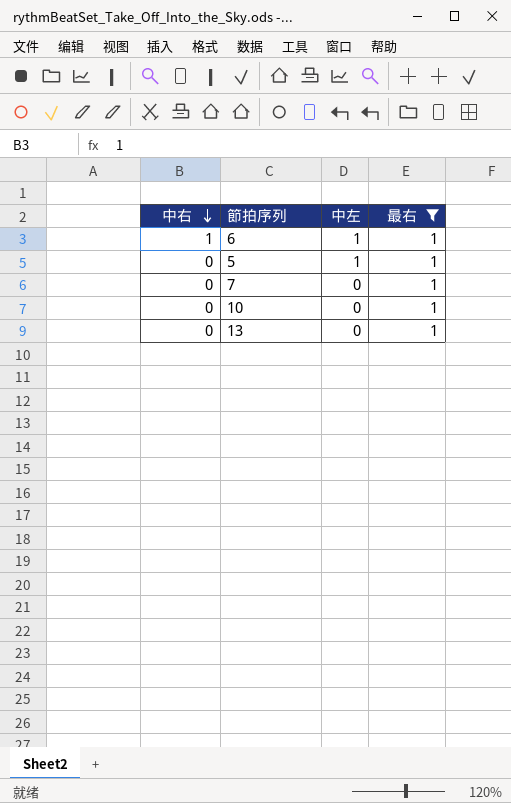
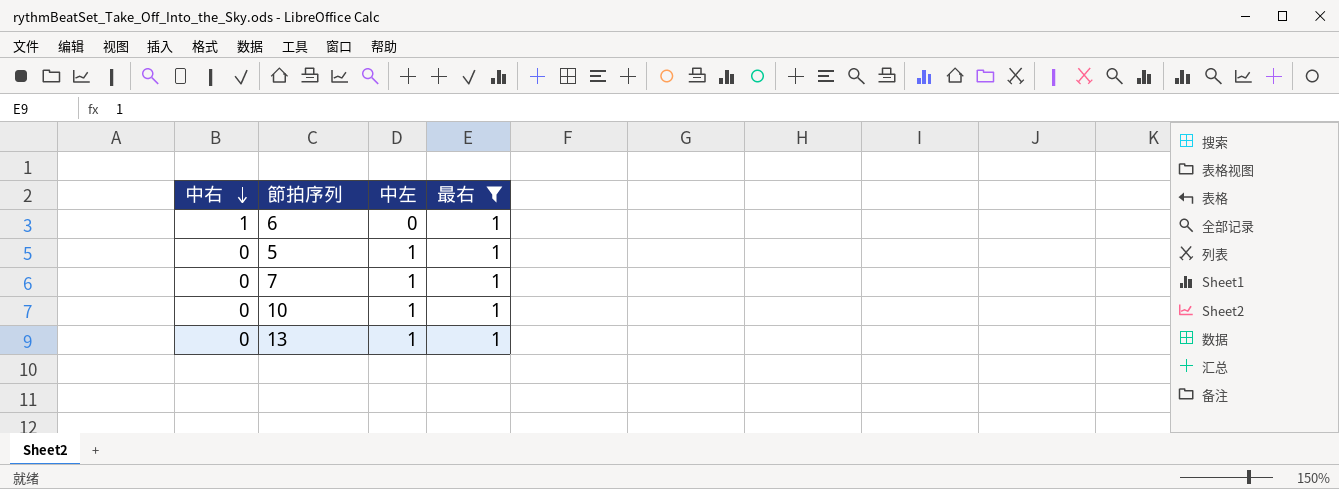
6 | 中左: 1 -> 0
7 | 中左: 0 -> 1
10 | 中左: 0 -> 1
13 | 中左: 0 -> 1

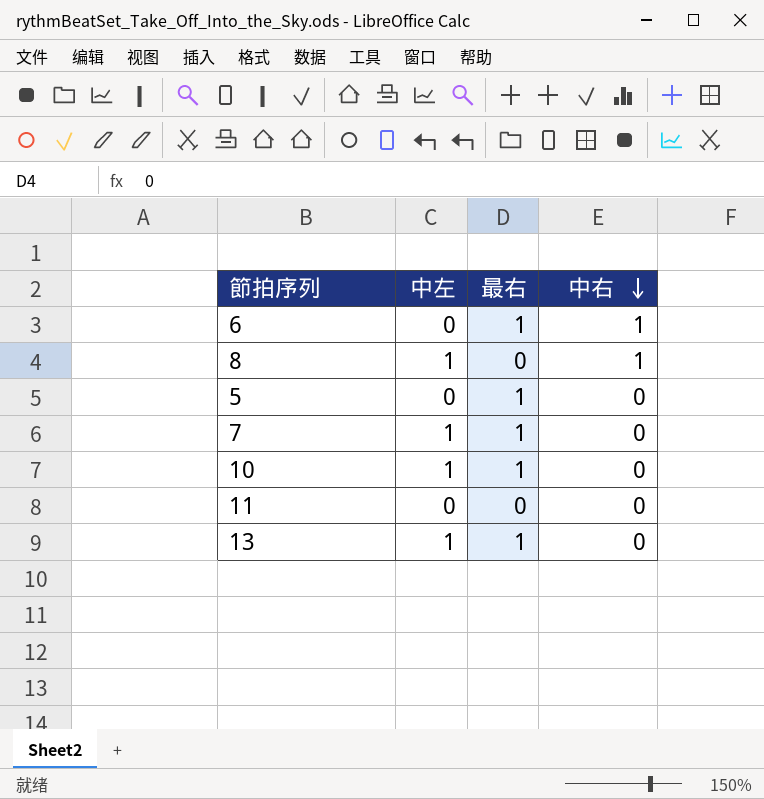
filter: 最右 = 1 -> none
column 中右 | position: 1 -> 4
5 | 中左: 1 -> 0

